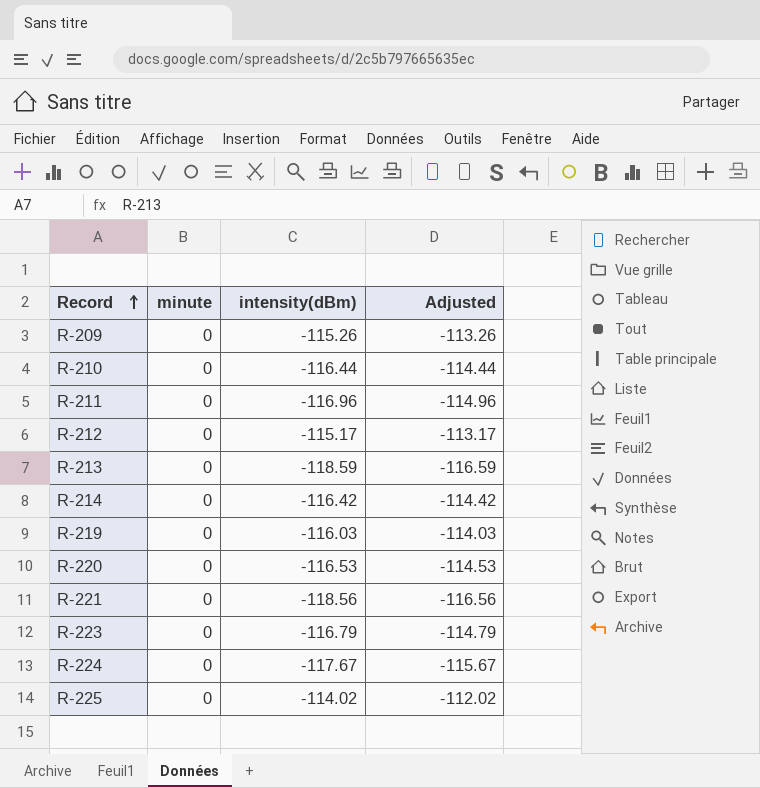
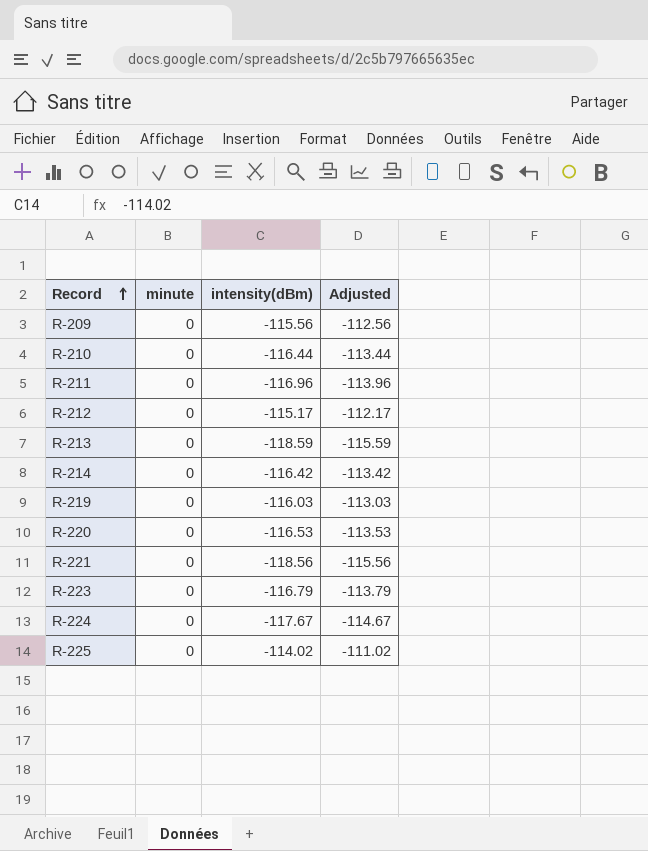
column Adjusted | formula: [intensity(dBm)] + 2 -> [intensity(dBm)] + 3
R-209 | intensity(dBm): -115.26 -> -115.56

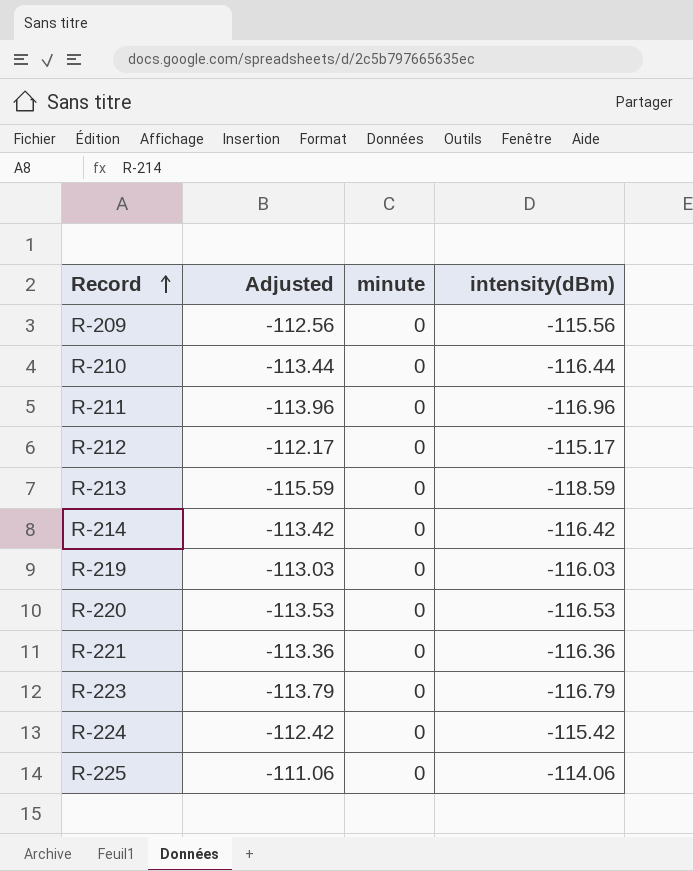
column Adjusted | position: 4 -> 2
R-221 | Adjusted: -115.56 -> -113.36
R-221 | intensity(dBm): -118.56 -> -116.36
R-224 | Adjusted: -114.67 -> -112.42
R-224 | intensity(dBm): -117.67 -> -115.42
R-225 | Adjusted: -111.02 -> -111.06
R-225 | intensity(dBm): -114.02 -> -114.06

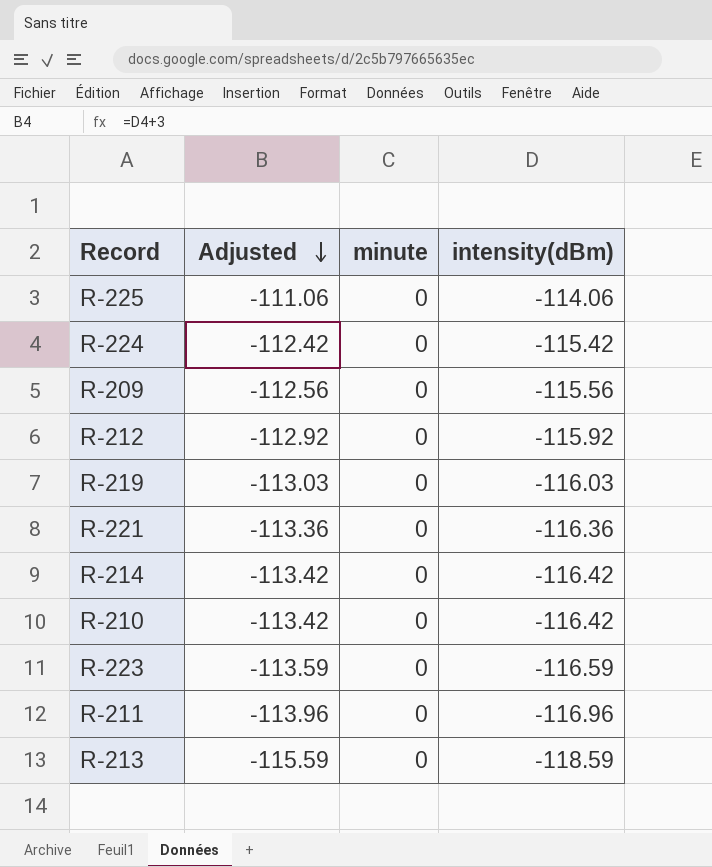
row order: Record ascending -> Adjusted descending
row R-220: -113.53 | 0 | -116.53 -> none
R-212 | Adjusted: -112.17 -> -112.92
R-212 | intensity(dBm): -115.17 -> -115.92
R-210 | Adjusted: -113.44 -> -113.42
R-210 | intensity(dBm): -116.44 -> -116.42
R-223 | Adjusted: -113.79 -> -113.59
R-223 | intensity(dBm): -116.79 -> -116.59

